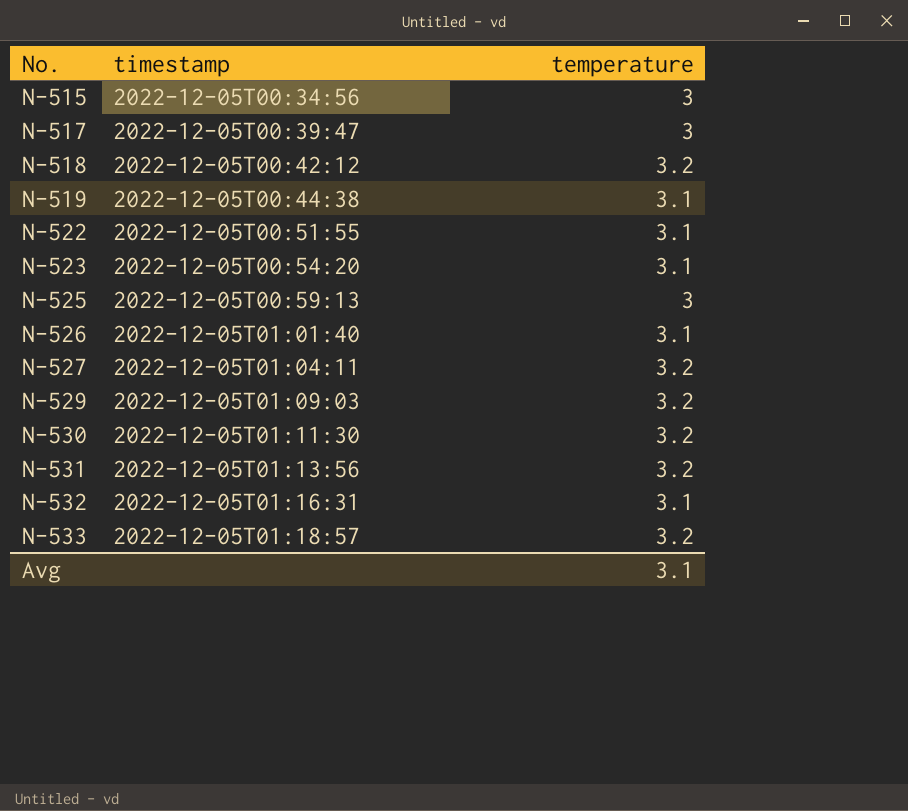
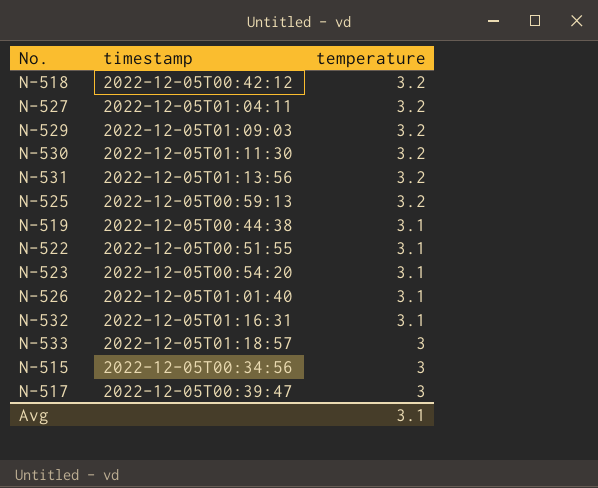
row order: No. ascending -> temperature descending
N-525 | temperature: 3 -> 3.2
N-533 | temperature: 3.2 -> 3

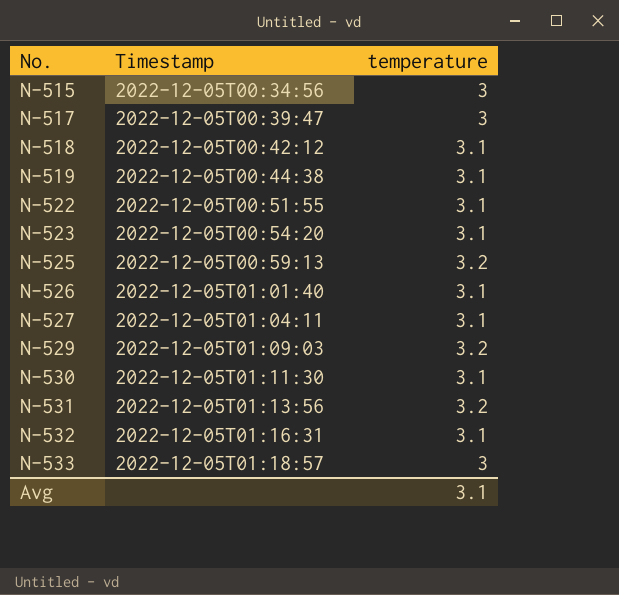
row order: temperature descending -> No. ascending
column name: timestamp -> Timestamp
N-518 | temperature: 3.2 -> 3.1
N-527 | temperature: 3.2 -> 3.1
N-530 | temperature: 3.2 -> 3.1

